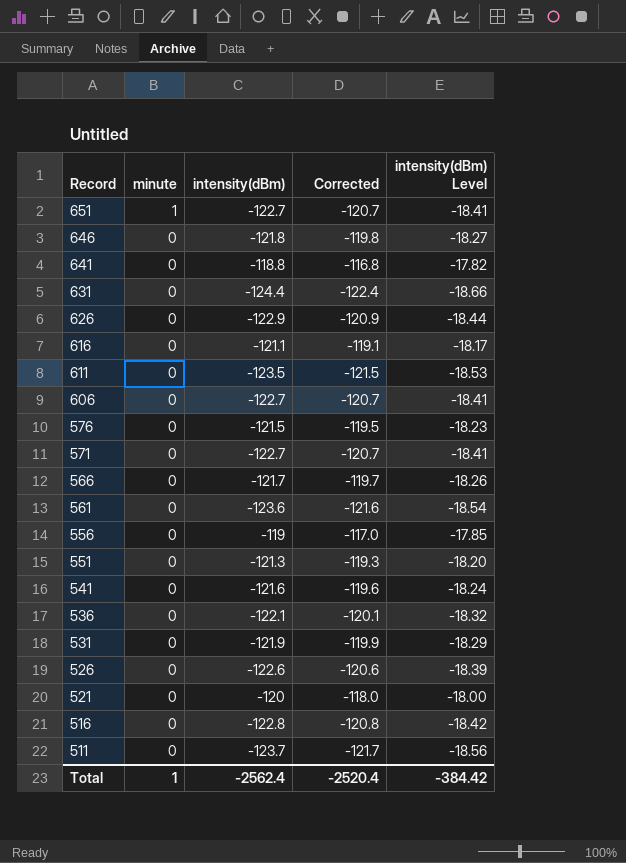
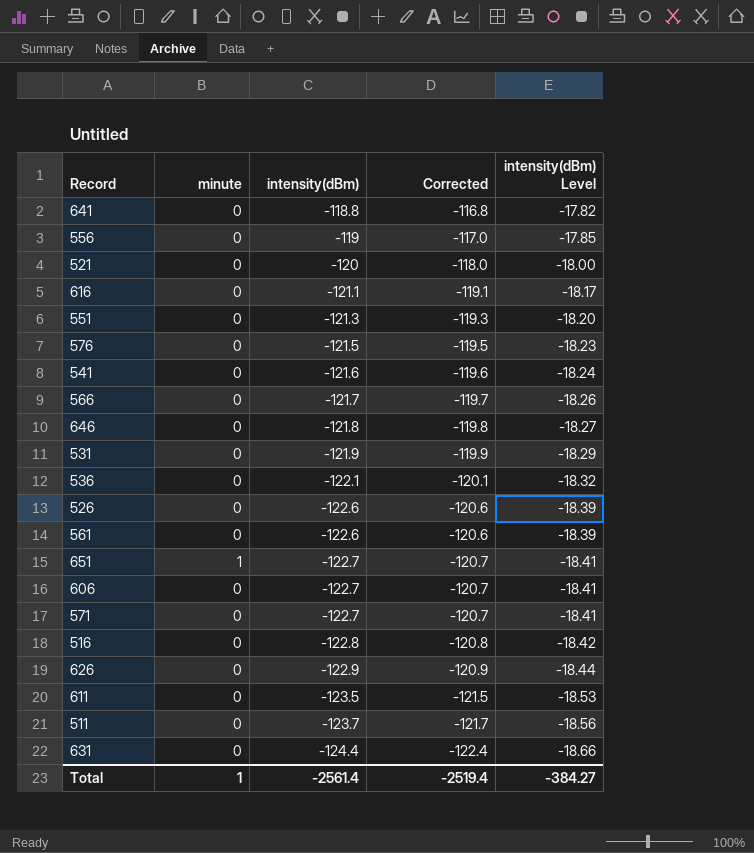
row order: Record descending -> intensity(dBm) descending
561 | intensity(dBm): -123.6 -> -122.6
561 | Corrected: -121.6 -> -120.6
561 | intensity(dBm) Level: -18.54 -> -18.39
Total | intensity(dBm): -2562.4 -> -2561.4
Total | Corrected: -2520.4 -> -2519.4
Total | intensity(dBm) Level: -384.42 -> -384.27

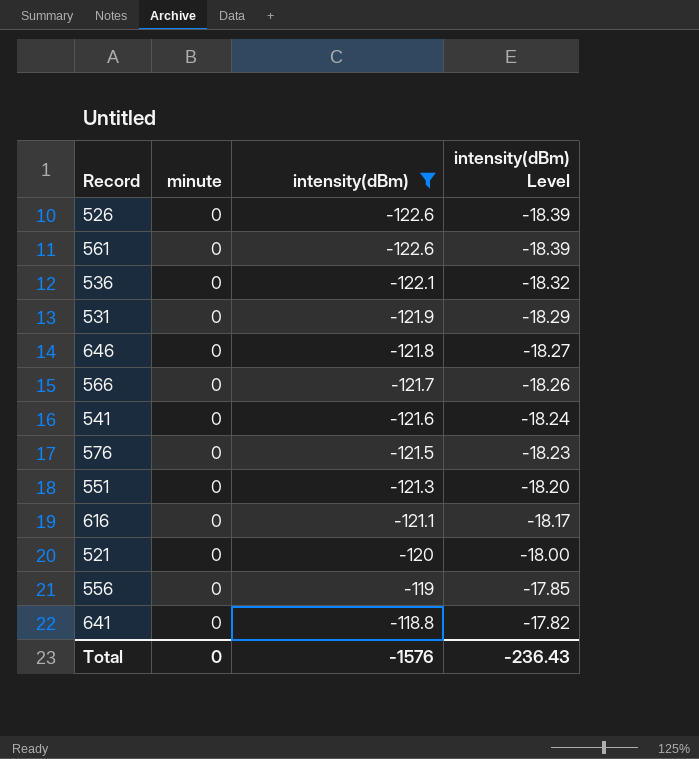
filter: none -> intensity(dBm) >= -122.6
row order: intensity(dBm) descending -> intensity(dBm) ascending
column Corrected | formula: [intensity(dBm)] + 2 -> none
Total | minute: 1 -> 0
Total | intensity(dBm): -2561.4 -> -1576
Total | intensity(dBm) Level: -384.27 -> -236.43

